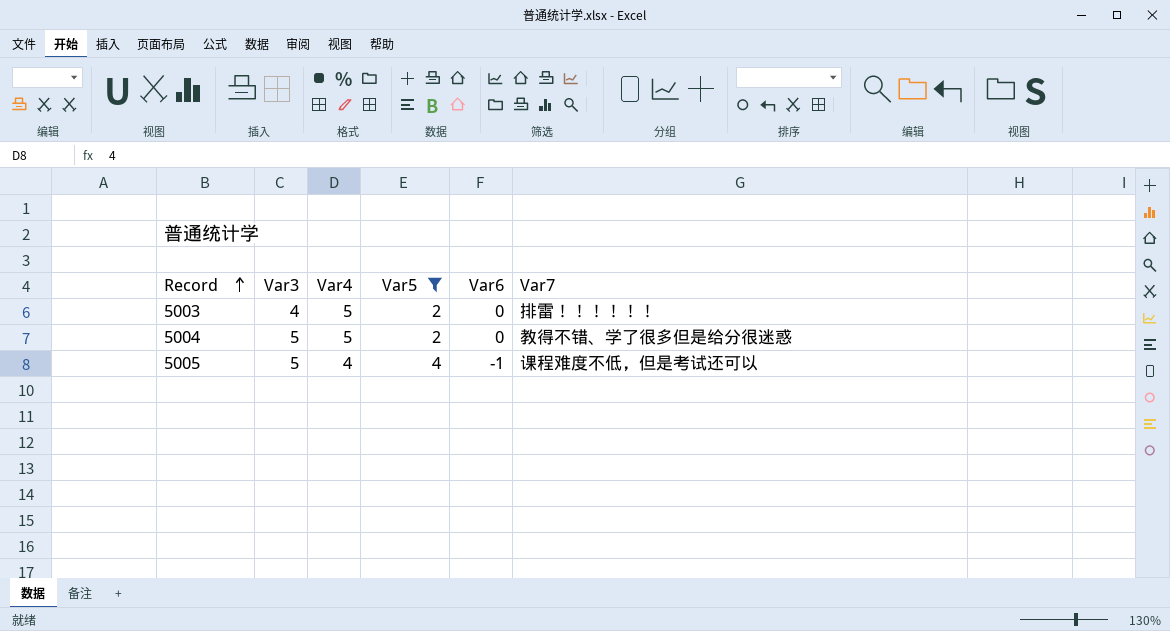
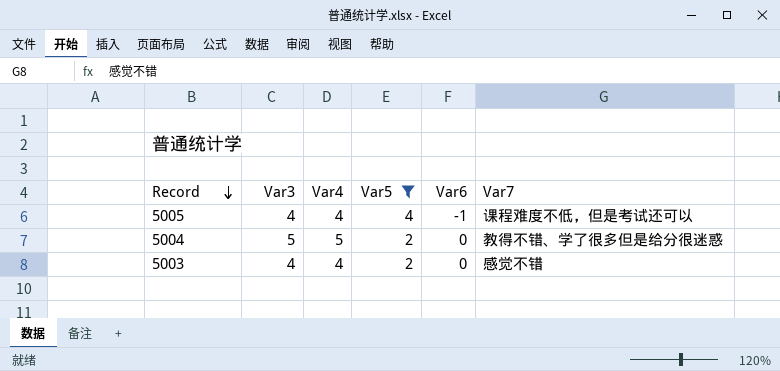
row order: Record ascending -> Record descending
5005 | Var3: 5 -> 4
5003 | Var4: 5 -> 4
5003 | Var7: 排雷！！！！！！ -> 感觉不错

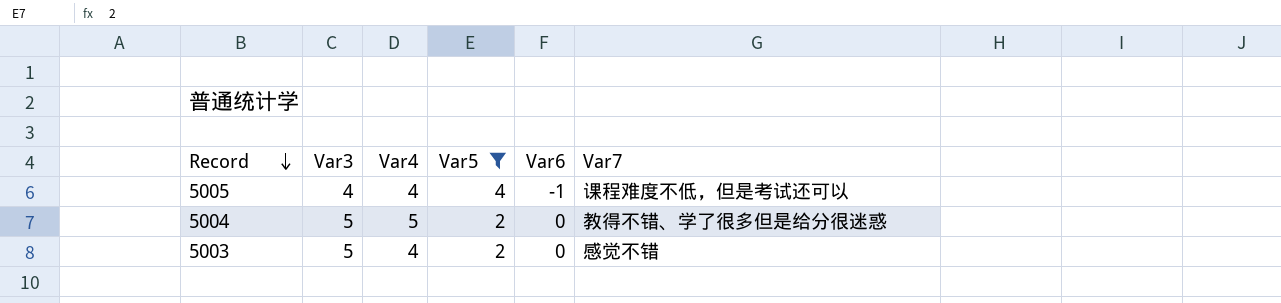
5003 | Var3: 4 -> 5

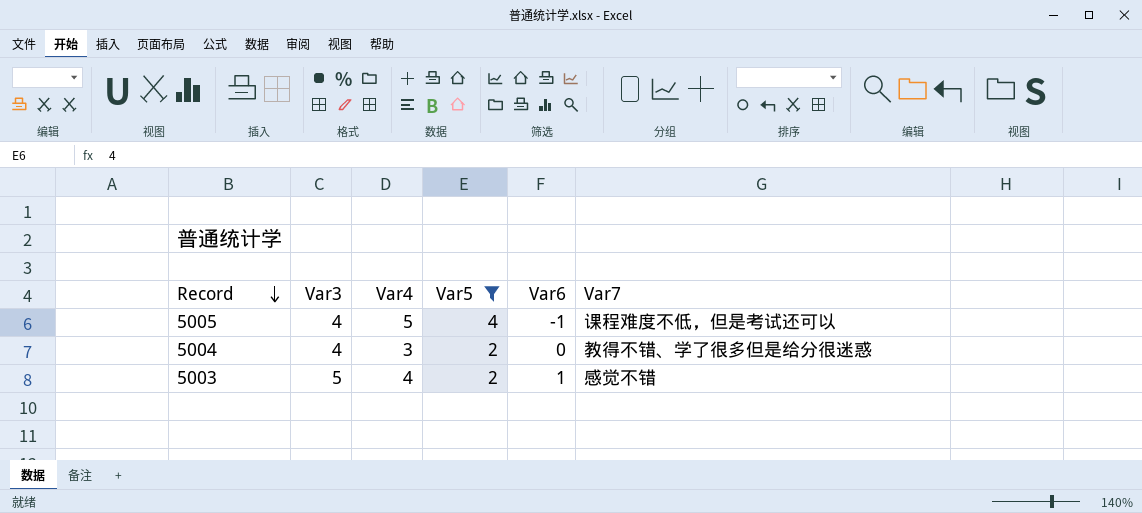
5005 | Var4: 4 -> 5
5004 | Var3: 5 -> 4
5004 | Var4: 5 -> 3
5003 | Var6: 0 -> 1

